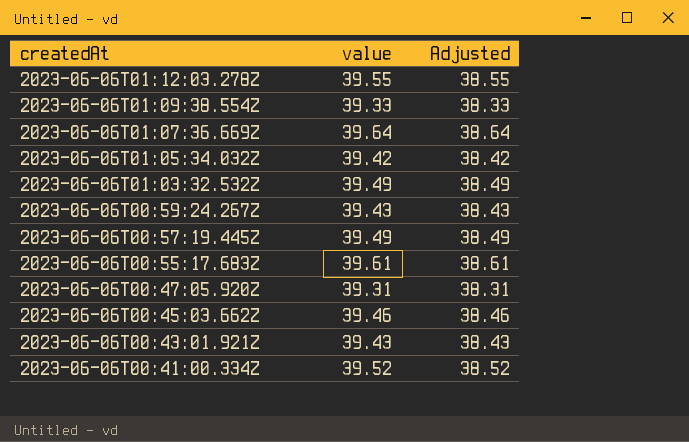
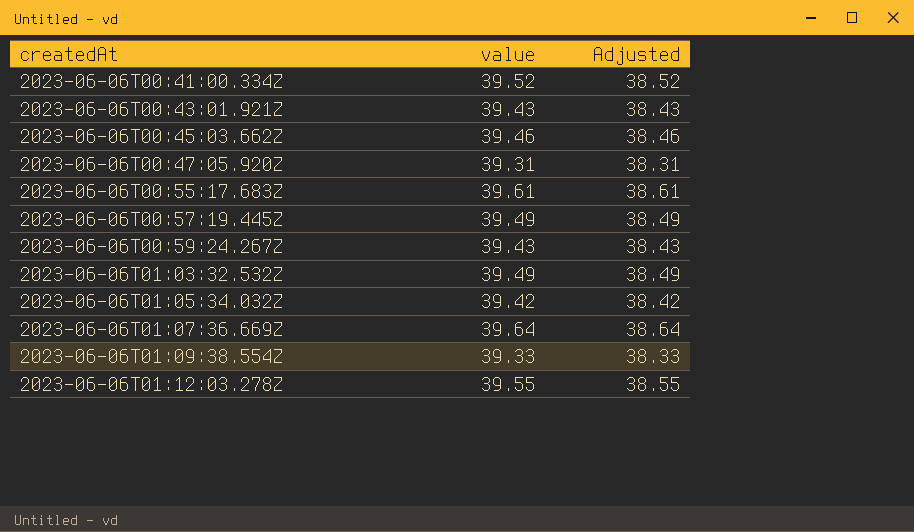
row order: createdAt descending -> createdAt ascending

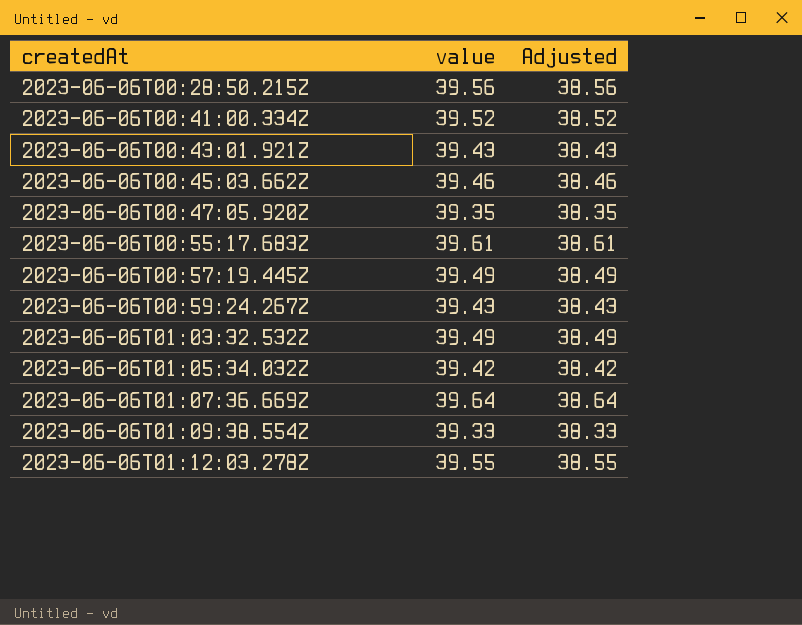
row 2023-06-06T00:28:50.215Z: none -> 39.56 | 38.56
2023-06-06T00:47:05.920Z | value: 39.31 -> 39.35
2023-06-06T00:47:05.920Z | Adjusted: 38.31 -> 38.35

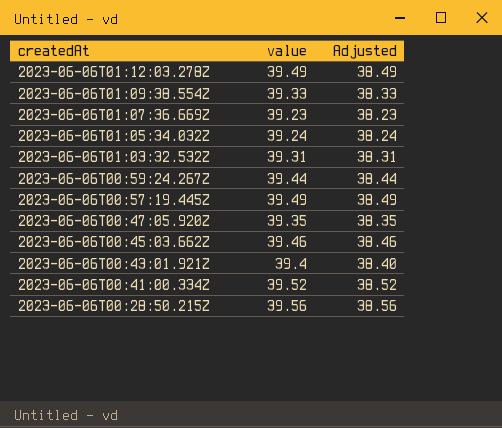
row order: createdAt ascending -> createdAt descending
row 2023-06-06T00:55:17.683Z: 39.61 | 38.61 -> none
2023-06-06T01:12:03.278Z | value: 39.55 -> 39.49
2023-06-06T01:12:03.278Z | Adjusted: 38.55 -> 38.49
2023-06-06T01:07:36.669Z | value: 39.64 -> 39.23
2023-06-06T01:07:36.669Z | Adjusted: 38.64 -> 38.23
2023-06-06T01:05:34.032Z | value: 39.42 -> 39.24
2023-06-06T01:05:34.032Z | Adjusted: 38.42 -> 38.24
2023-06-06T01:03:32.532Z | value: 39.49 -> 39.31
2023-06-06T01:03:32.532Z | Adjusted: 38.49 -> 38.31
2023-06-06T00:59:24.267Z | value: 39.43 -> 39.44
2023-06-06T00:59:24.267Z | Adjusted: 38.43 -> 38.44
2023-06-06T00:43:01.921Z | value: 39.43 -> 39.4
2023-06-06T00:43:01.921Z | Adjusted: 38.43 -> 38.40

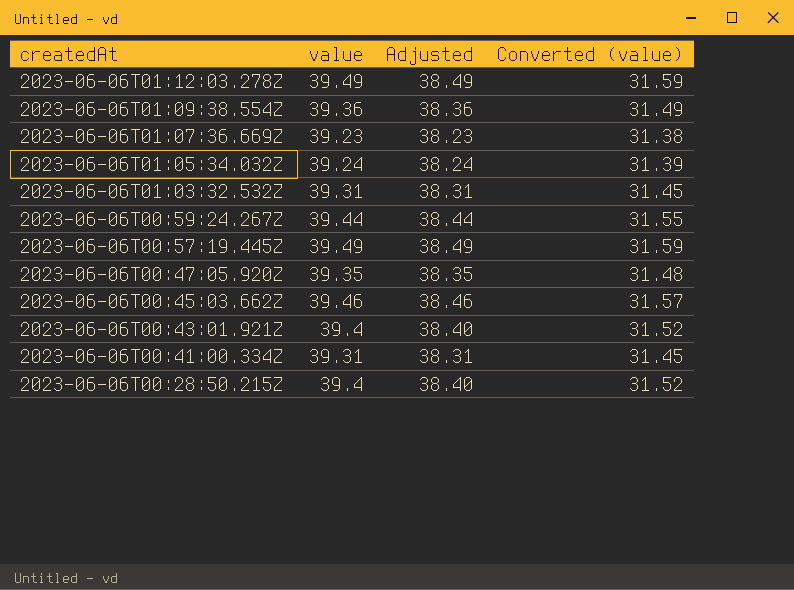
column Converted (value) | formula: none -> [value] * 0.8
2023-06-06T01:09:38.554Z | value: 39.33 -> 39.36
2023-06-06T01:09:38.554Z | Adjusted: 38.33 -> 38.36
2023-06-06T00:41:00.334Z | value: 39.52 -> 39.31
2023-06-06T00:41:00.334Z | Adjusted: 38.52 -> 38.31
2023-06-06T00:28:50.215Z | value: 39.56 -> 39.4
2023-06-06T00:28:50.215Z | Adjusted: 38.56 -> 38.40

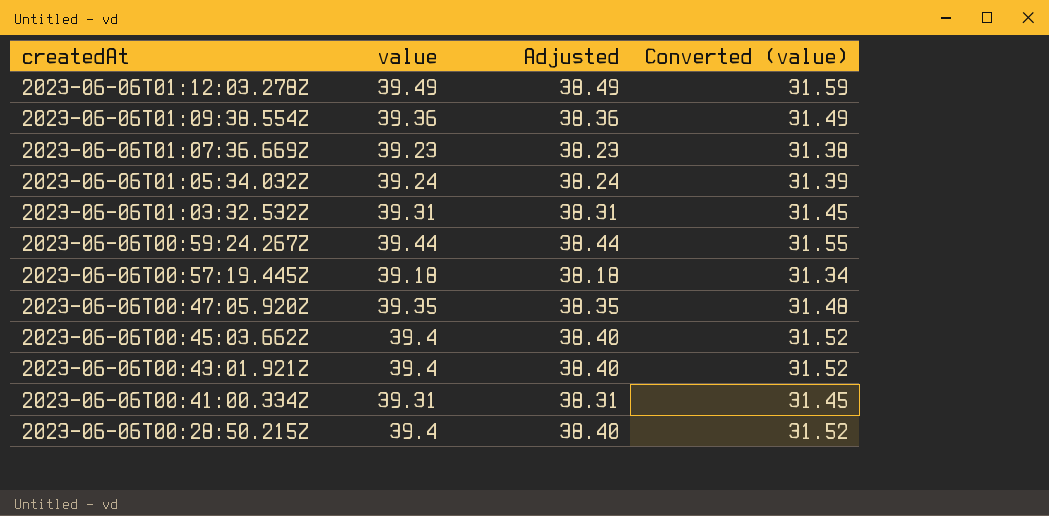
2023-06-06T00:57:19.445Z | value: 39.49 -> 39.18
2023-06-06T00:57:19.445Z | Adjusted: 38.49 -> 38.18
2023-06-06T00:57:19.445Z | Converted (value): 31.59 -> 31.34
2023-06-06T00:45:03.662Z | value: 39.46 -> 39.4
2023-06-06T00:45:03.662Z | Adjusted: 38.46 -> 38.40
2023-06-06T00:45:03.662Z | Converted (value): 31.57 -> 31.52

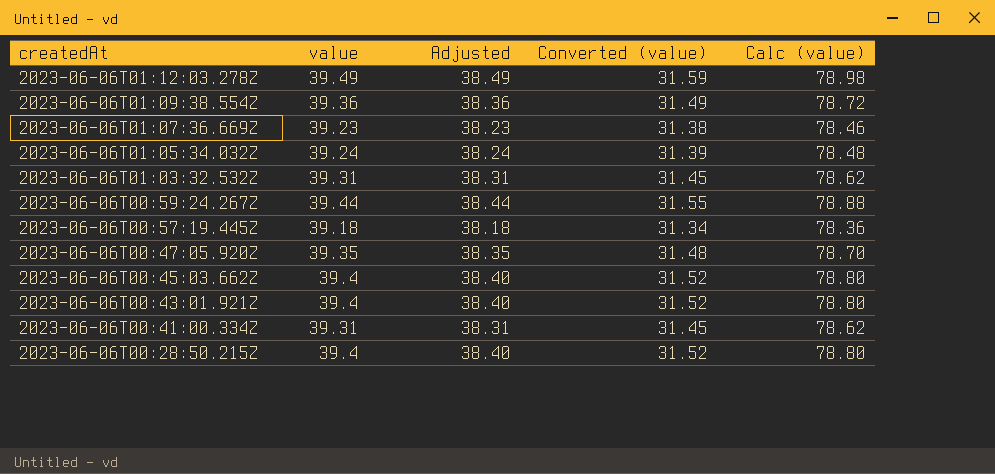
column Calc (value) | formula: none -> [value] * 2

